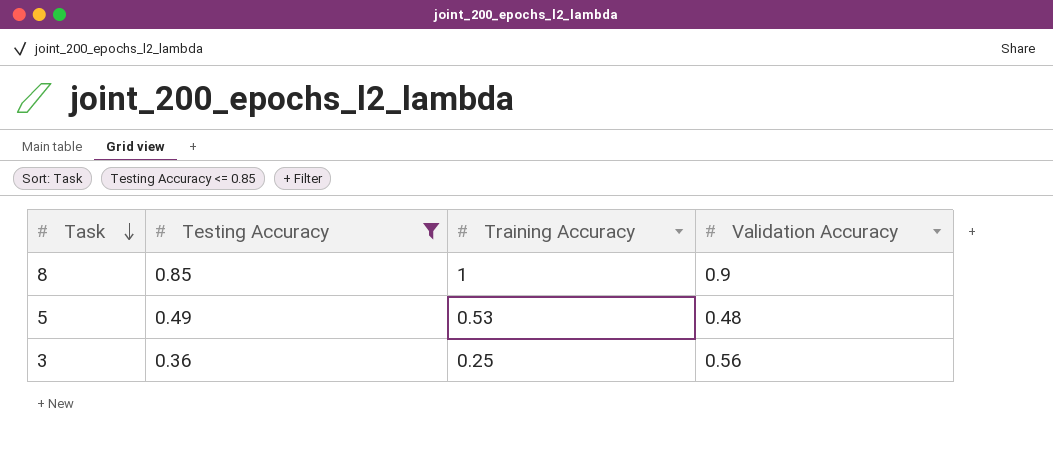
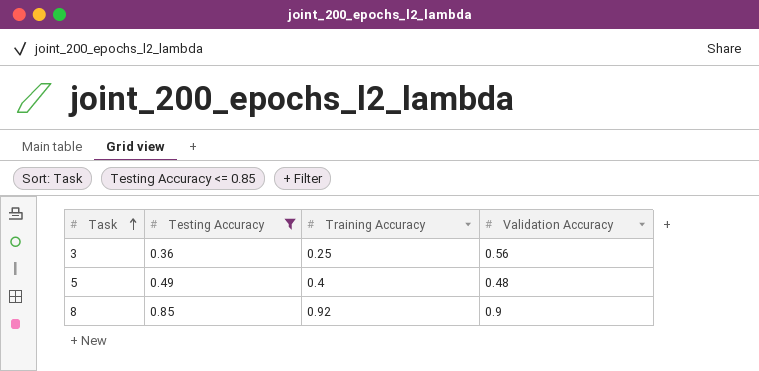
row order: Task descending -> Task ascending
5 | Training Accuracy: 0.53 -> 0.4
8 | Training Accuracy: 1 -> 0.92

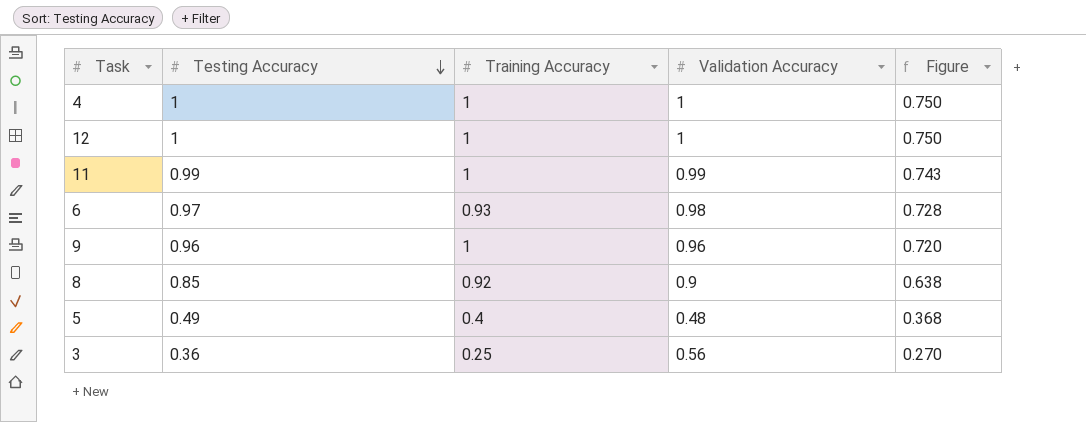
filter: Testing Accuracy <= 0.85 -> none
row order: Task ascending -> Testing Accuracy descending
column Figure | formula: none -> [Testing Accuracy] * 0.75

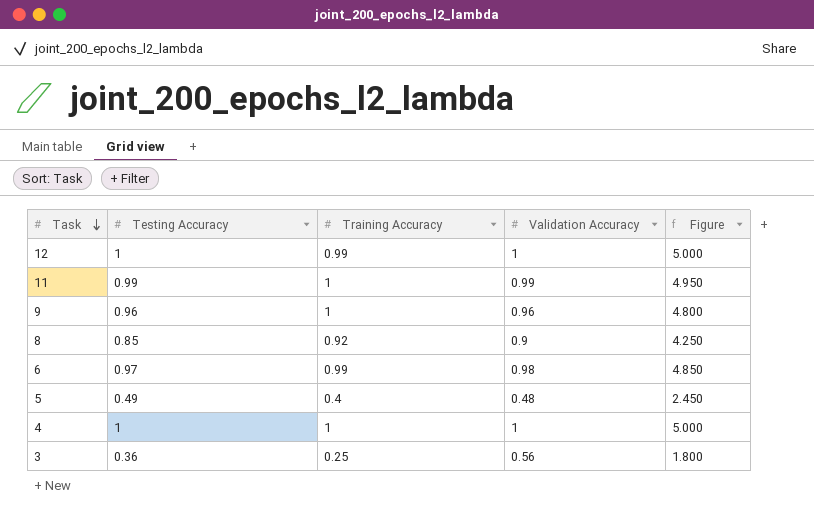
row order: Testing Accuracy descending -> Task descending
column Figure | formula: [Testing Accuracy] * 0.75 -> [Testing Accuracy] * 5
12 | Training Accuracy: 1 -> 0.99
6 | Training Accuracy: 0.93 -> 0.99

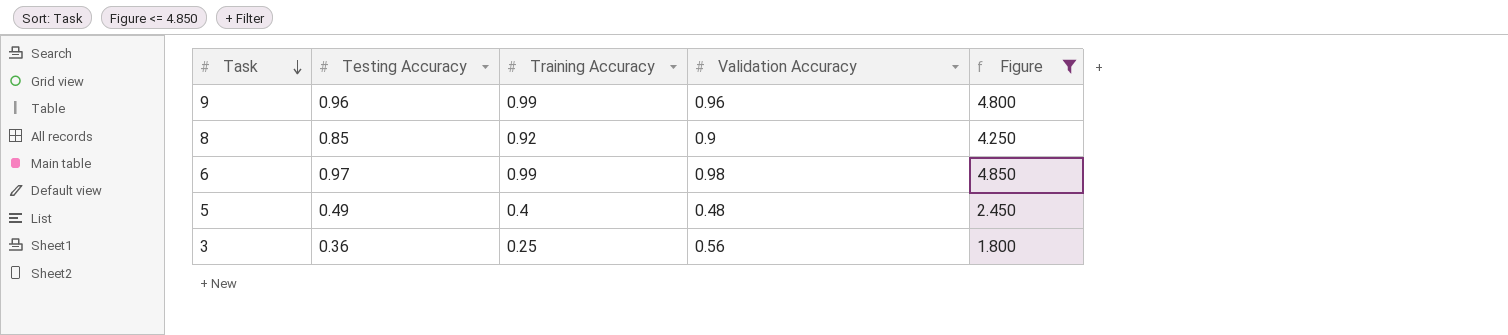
filter: none -> Figure <= 4.850
9 | Training Accuracy: 1 -> 0.99

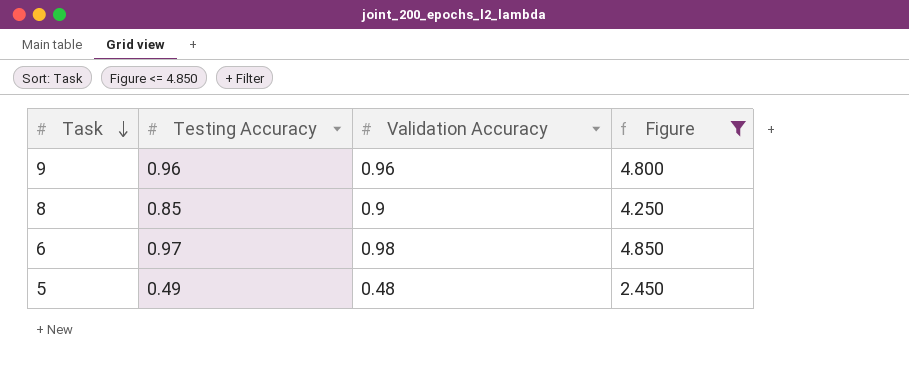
column Training Accuracy | position: 3 -> none
row 3: 0.36 | 0.25 | 0.56 | 1.800 -> none

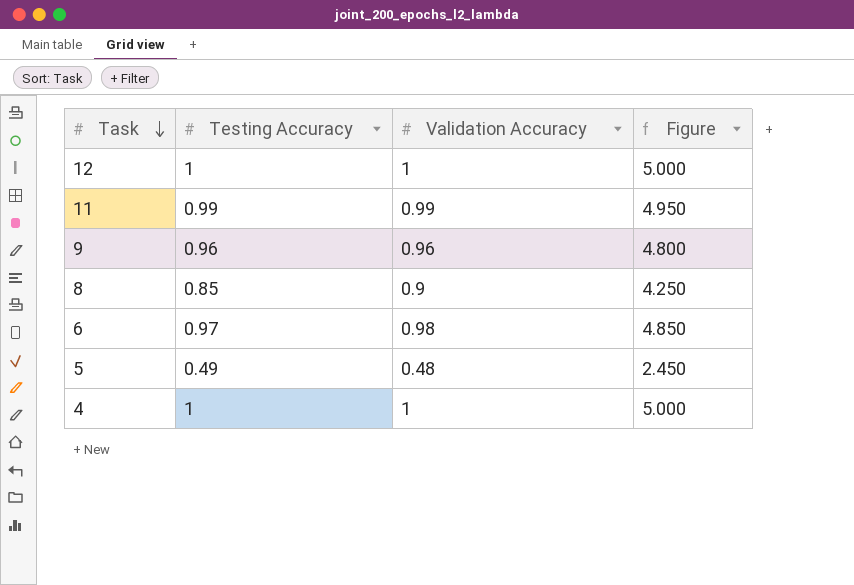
filter: Figure <= 4.850 -> none

